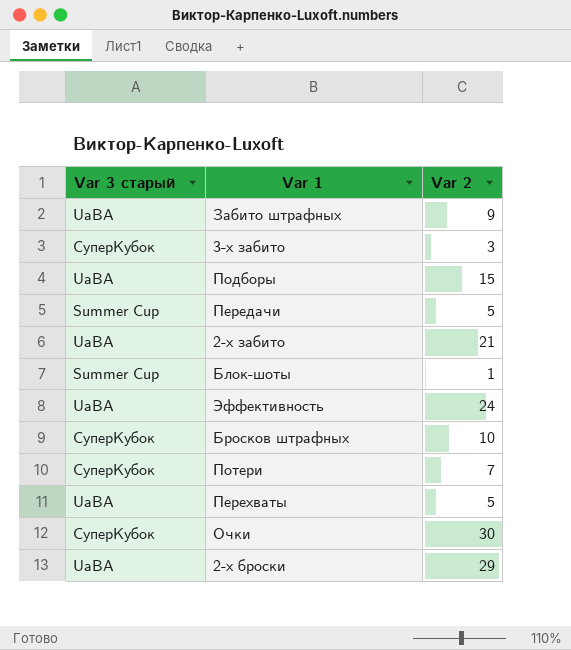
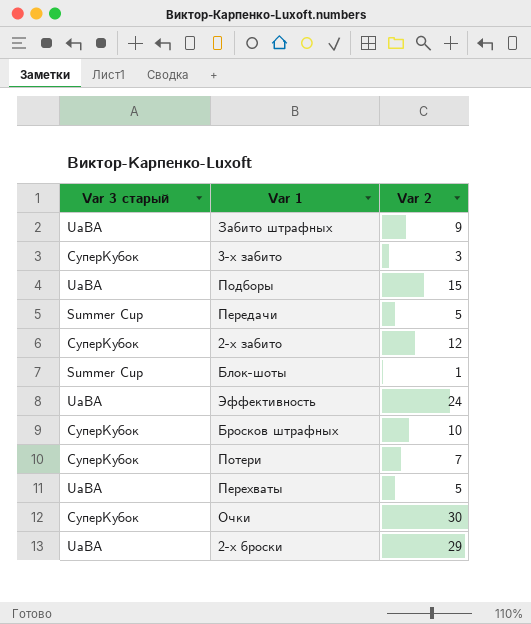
2-х забито | Var 3 старый: UaBA -> СуперКубок
2-х забито | Var 2: 21 -> 12

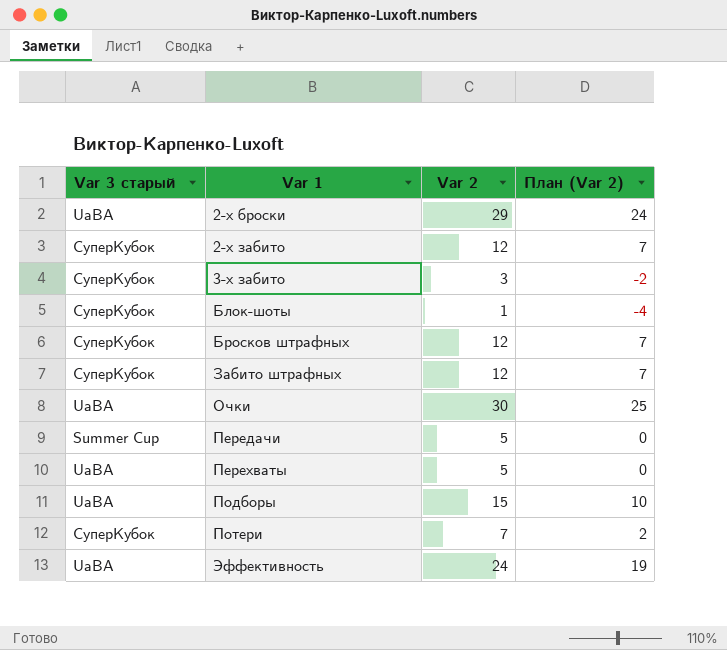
row order: none -> Var 1 ascending
column План (Var 2) | formula: none -> [Var 2] - 5
Блок-шоты | Var 3 старый: Summer Cup -> СуперКубок
Бросков штрафных | Var 2: 10 -> 12
Забито штрафных | Var 3 старый: UaBA -> СуперКубок
Забито штрафных | Var 2: 9 -> 12
Очки | Var 3 старый: СуперКубок -> UaBA

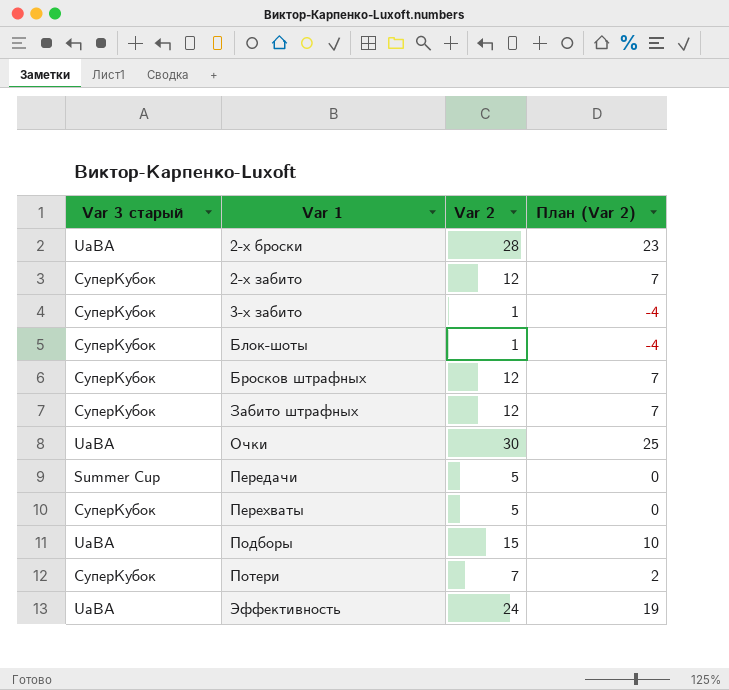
2-х броски | Var 2: 29 -> 28
2-х броски | План (Var 2): 24 -> 23
3-х забито | Var 2: 3 -> 1
3-х забито | План (Var 2): -2 -> -4
Перехваты | Var 3 старый: UaBA -> СуперКубок

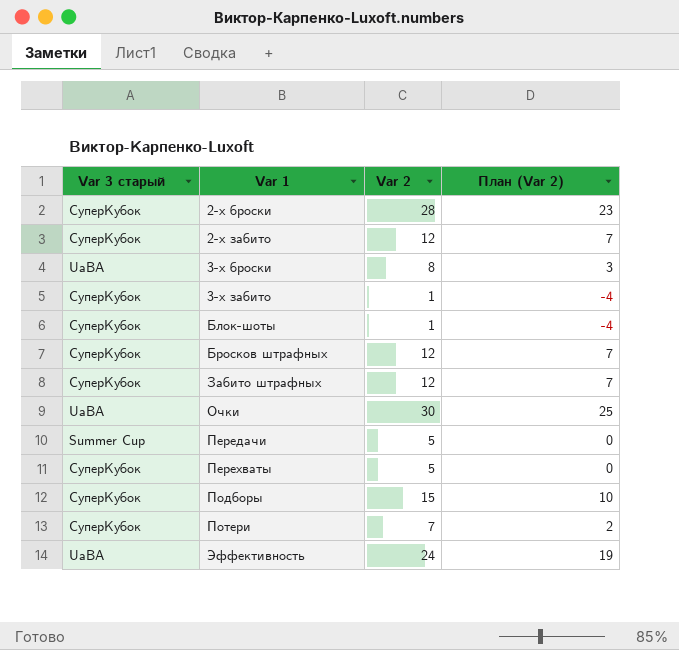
2-х броски | Var 3 старый: UaBA -> СуперКубок
row 3-х броски: none -> UaBA | 8 | 3
Подборы | Var 3 старый: UaBA -> СуперКубок

